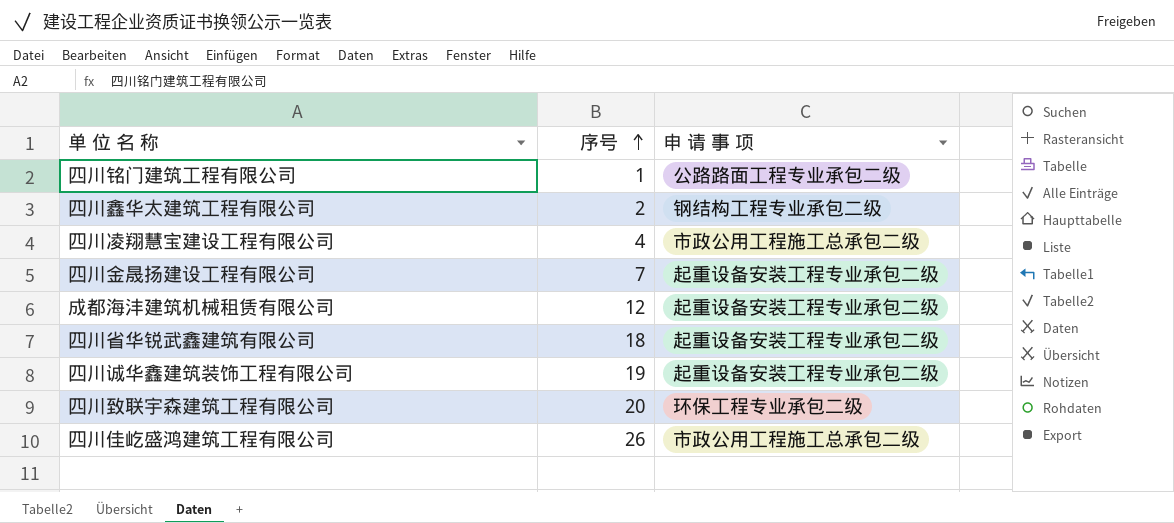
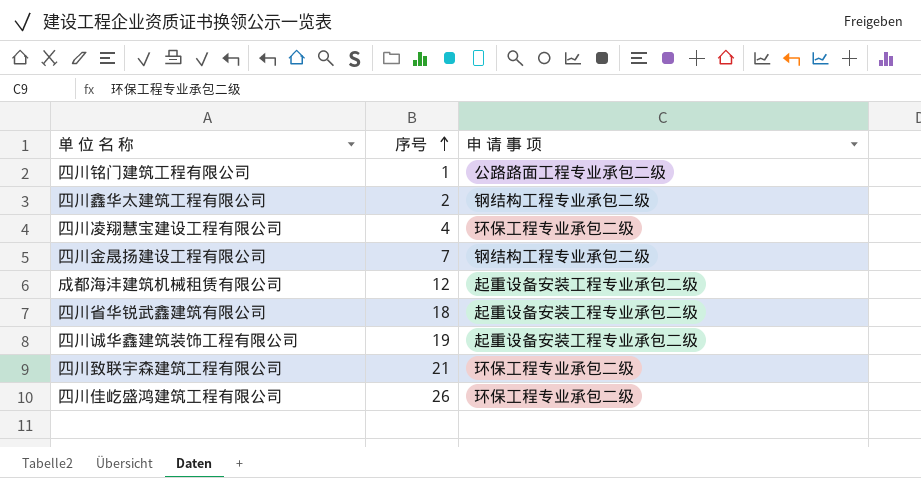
四川凌翔慧宝建设工程有限公司 | 申 请 事 项: 市政公用工程施工总承包二级 -> 环保工程专业承包二级
四川金晟扬建设工程有限公司 | 申 请 事 项: 起重设备安装工程专业承包二级 -> 钢结构工程专业承包二级
四川致联宇森建筑工程有限公司 | 序号: 20 -> 21
四川佳屹盛鸿建筑工程有限公司 | 申 请 事 项: 市政公用工程施工总承包二级 -> 环保工程专业承包二级

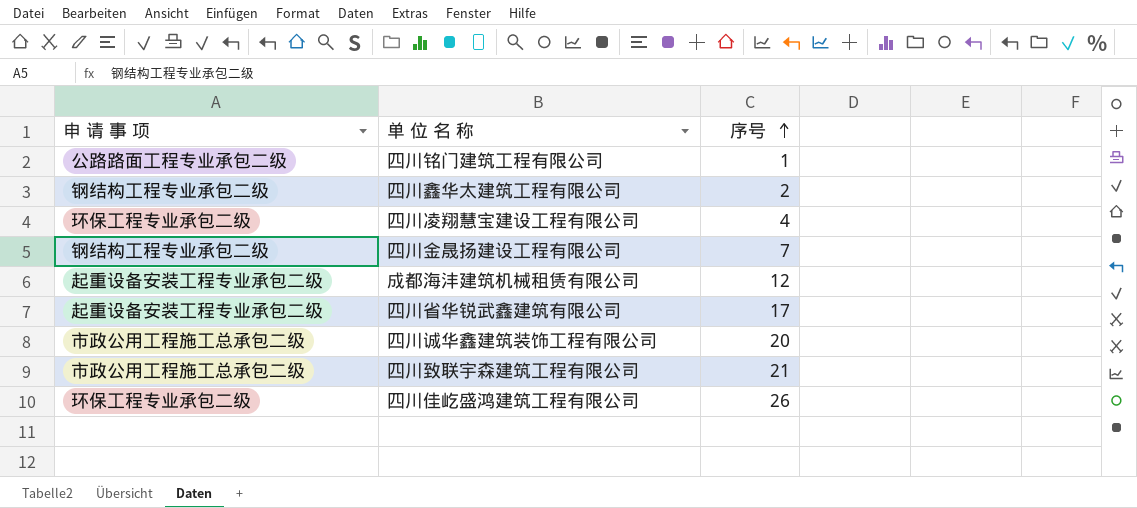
column 申 请 事 项 | position: 3 -> 1
四川省华锐武鑫建筑有限公司 | 序号: 18 -> 17
四川诚华鑫建筑装饰工程有限公司 | 申 请 事 项: 起重设备安装工程专业承包二级 -> 市政公用工程施工总承包二级
四川诚华鑫建筑装饰工程有限公司 | 序号: 19 -> 20
四川致联宇森建筑工程有限公司 | 申 请 事 项: 环保工程专业承包二级 -> 市政公用工程施工总承包二级

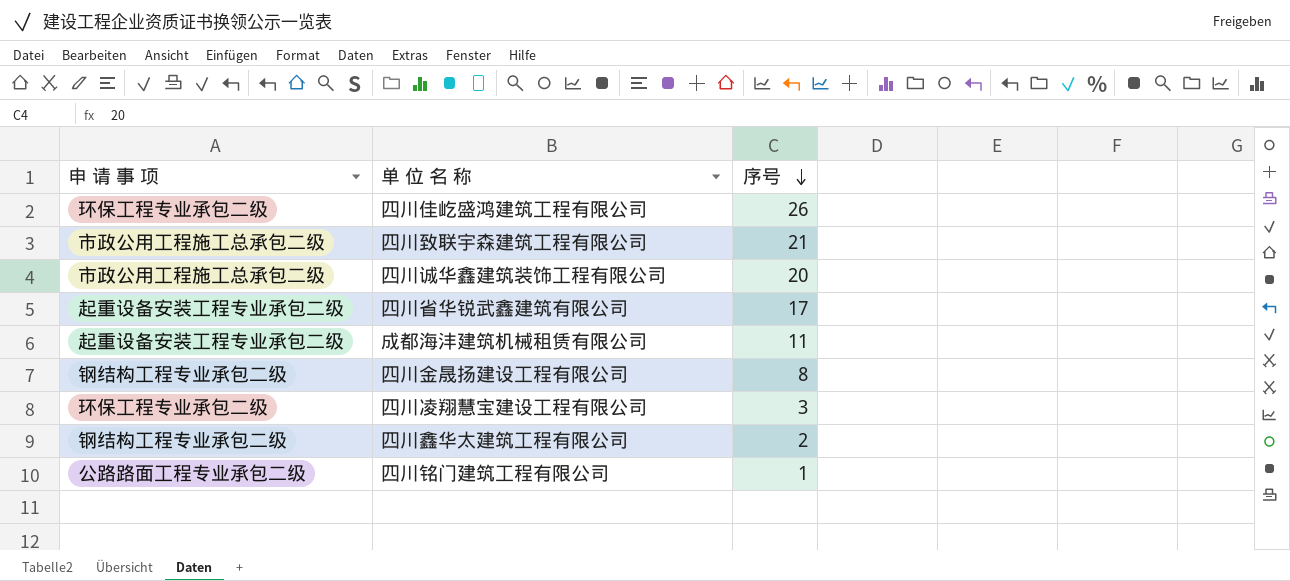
row order: 序号 ascending -> 序号 descending
成都海沣建筑机械租赁有限公司 | 序号: 12 -> 11
四川金晟扬建设工程有限公司 | 序号: 7 -> 8
四川凌翔慧宝建设工程有限公司 | 序号: 4 -> 3

